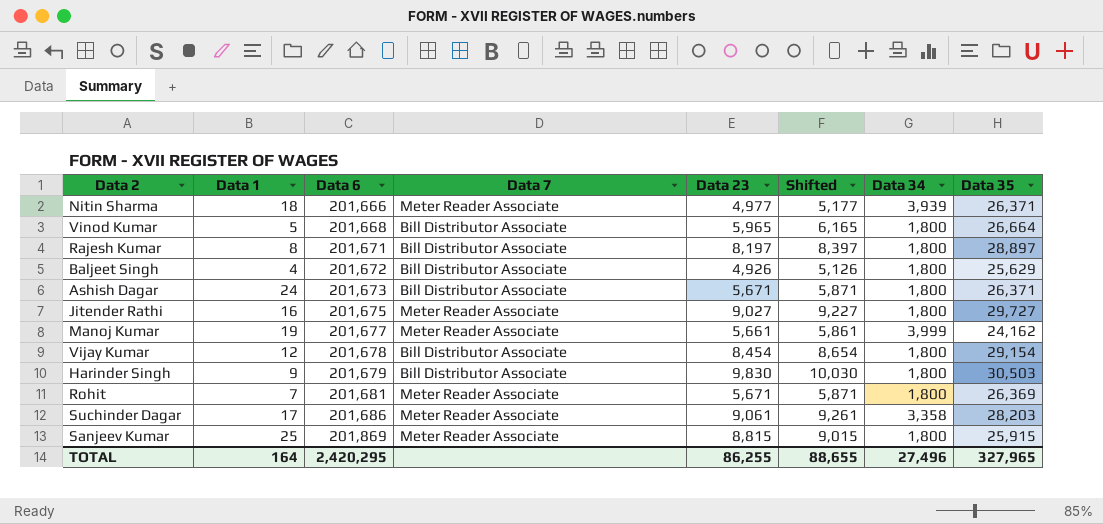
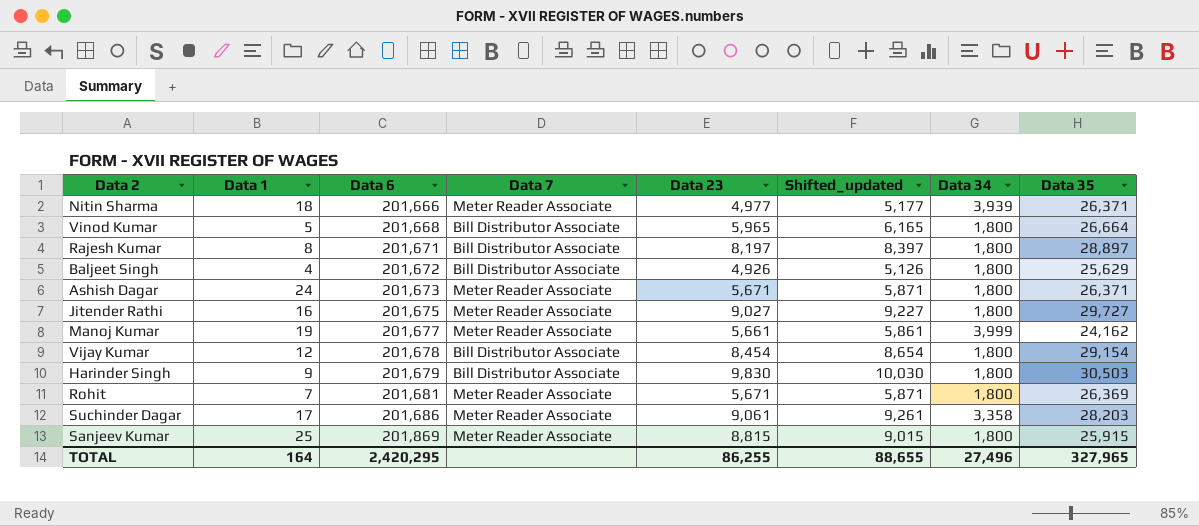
column name: Shifted -> Shifted_updated
Ashish Dagar | Data 7: Bill Distributor Associate -> Meter Reader Associate

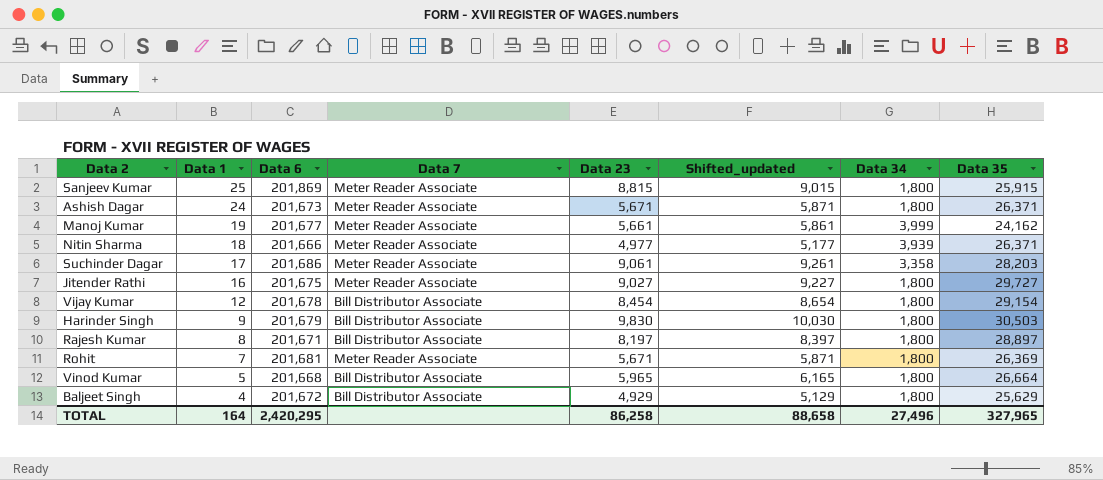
row order: Data 6 ascending -> Data 1 descending
Baljeet Singh | Data 23: 4,926 -> 4,929
Baljeet Singh | Shifted_updated: 5,126 -> 5,129
TOTAL | Data 23: 86,255 -> 86,258
TOTAL | Shifted_updated: 88,655 -> 88,658

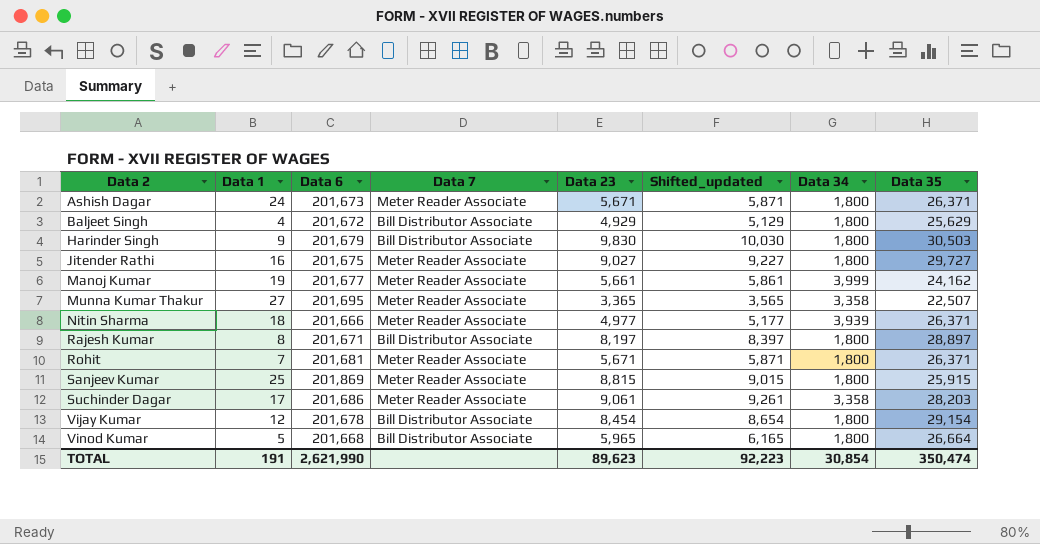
row order: Data 1 descending -> Data 2 ascending
row Munna Kumar Thakur: none -> 27 | 201,695 | Meter Reader Associate | 3,365 | 3,565 | 3,358 | 22,507
Rohit | Data 35: 26,369 -> 26,371
TOTAL | Data 1: 164 -> 191
TOTAL | Data 6: 2,420,295 -> 2,621,990
TOTAL | Data 23: 86,258 -> 89,623
TOTAL | Shifted_updated: 88,658 -> 92,223
TOTAL | Data 34: 27,496 -> 30,854
TOTAL | Data 35: 327,965 -> 350,474

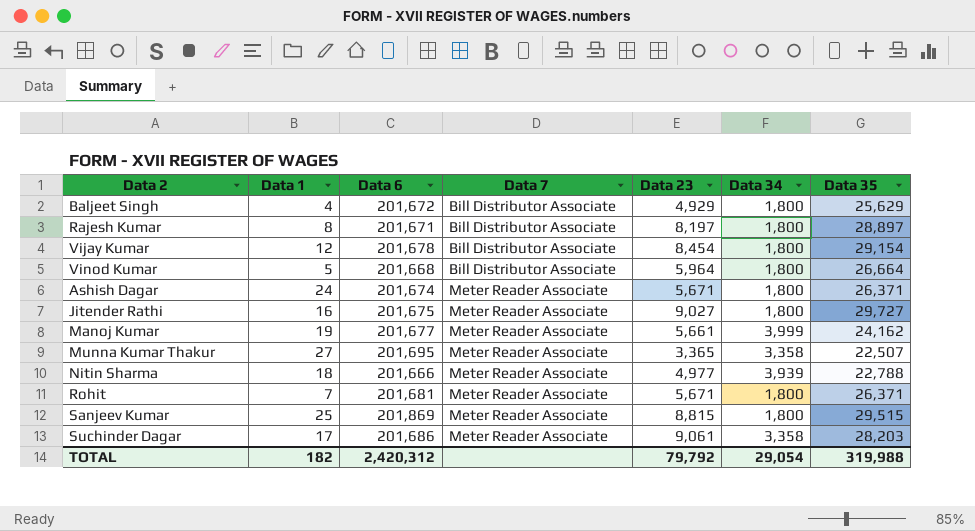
row order: Data 2 ascending -> Data 7 ascending
column Shifted_updated | formula: [Data 23] + 200 -> none
row Harinder Singh: 9 | 201,679 | Bill Distributor Associate | 9,830 | 10,030 | 1,800 | 30,503 -> none
Vinod Kumar | Data 23: 5,965 -> 5,964
Ashish Dagar | Data 6: 201,673 -> 201,674
Nitin Sharma | Data 35: 26,371 -> 22,788
Sanjeev Kumar | Data 35: 25,915 -> 29,515
TOTAL | Data 1: 191 -> 182
TOTAL | Data 6: 2,621,990 -> 2,420,312
TOTAL | Data 23: 89,623 -> 79,792
TOTAL | Data 34: 30,854 -> 29,054
TOTAL | Data 35: 350,474 -> 319,988

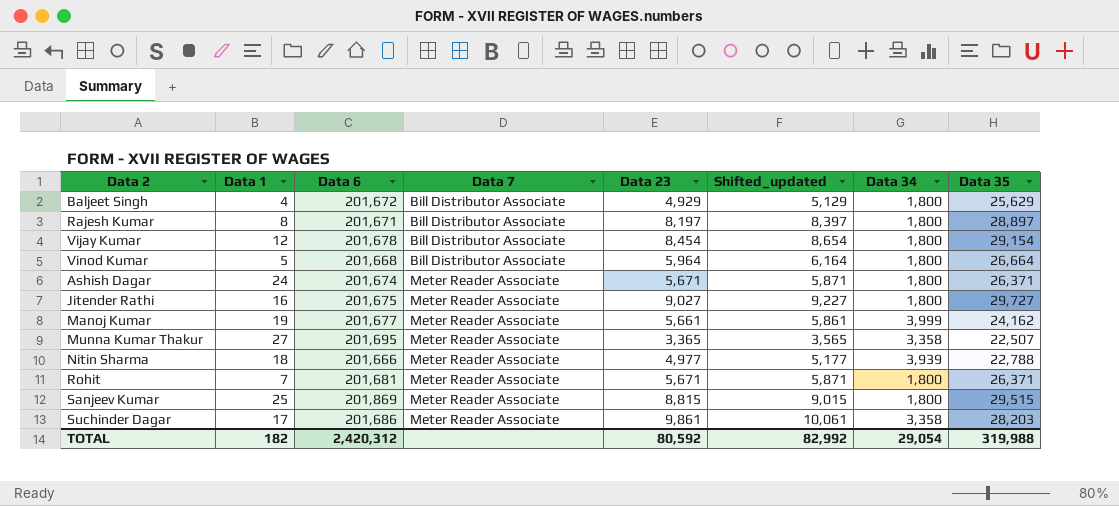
column Shifted_updated | formula: none -> [Data 23] + 200
Suchinder Dagar | Data 23: 9,061 -> 9,861
TOTAL | Data 23: 79,792 -> 80,592

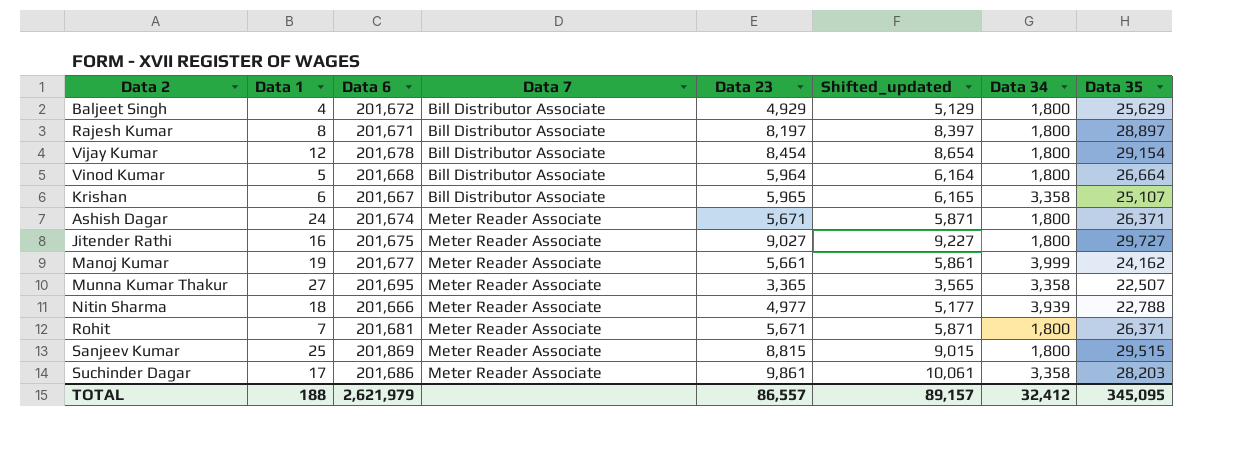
row Krishan: none -> 6 | 201,667 | Bill Distributor Associate | 5,965 | 6,165 | 3,358 | 25,107
TOTAL | Data 1: 182 -> 188
TOTAL | Data 6: 2,420,312 -> 2,621,979
TOTAL | Data 23: 80,592 -> 86,557
TOTAL | Shifted_updated: 82,992 -> 89,157
TOTAL | Data 34: 29,054 -> 32,412
TOTAL | Data 35: 319,988 -> 345,095

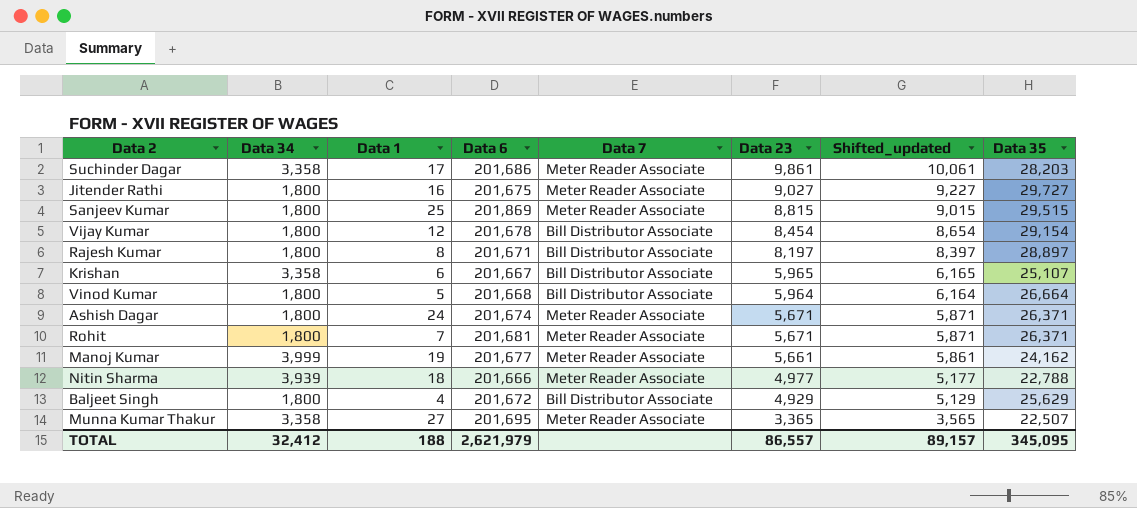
row order: Data 7 ascending -> Data 23 descending
column Data 34 | position: 7 -> 2

